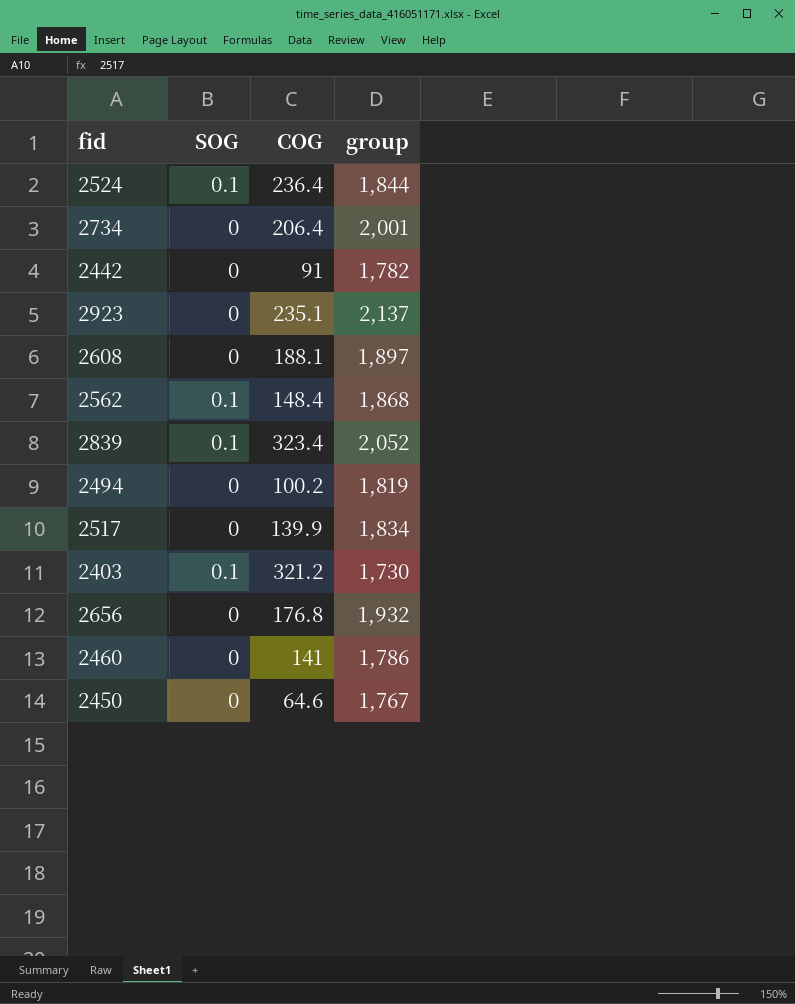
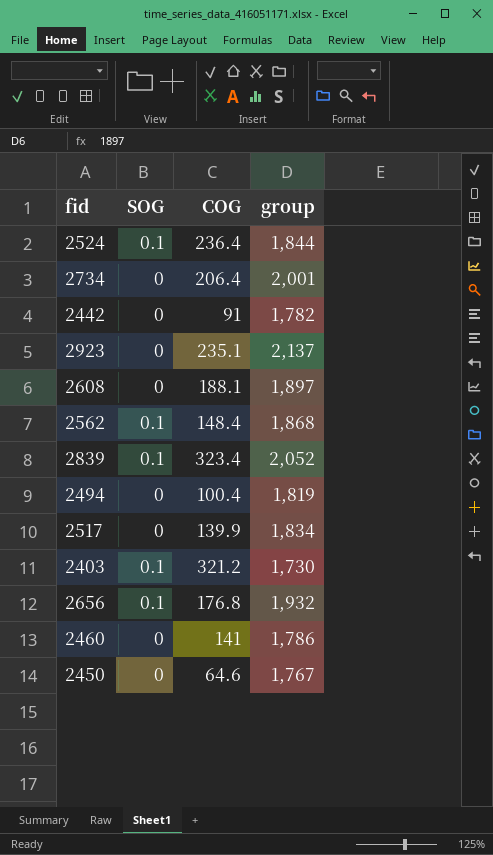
2494 | COG: 100.2 -> 100.4
2656 | SOG: 0 -> 0.1

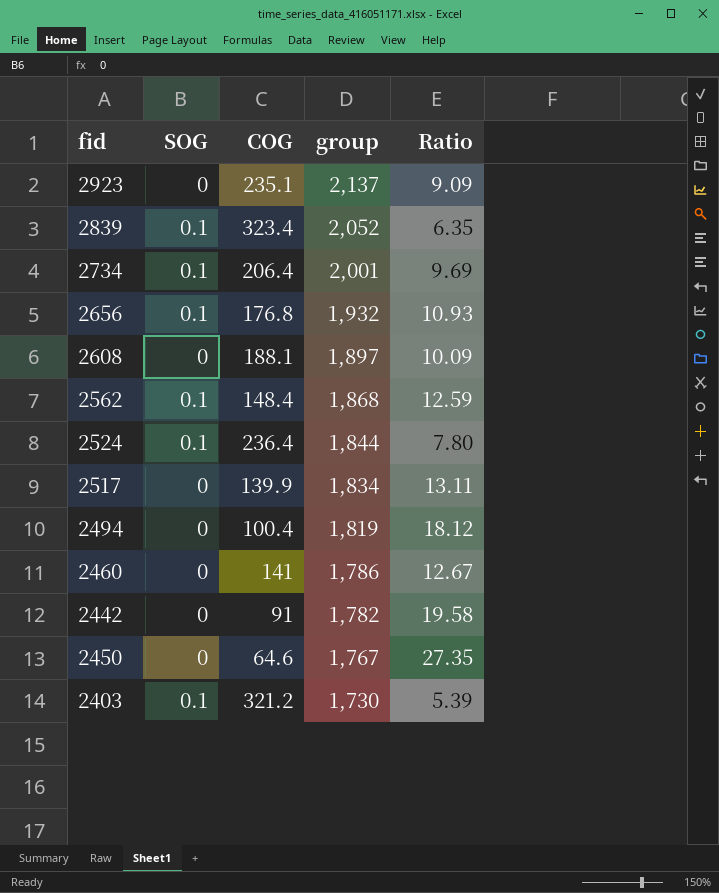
row order: none -> group descending
column Ratio | formula: none -> [group] / [COG]
2734 | SOG: 0 -> 0.1

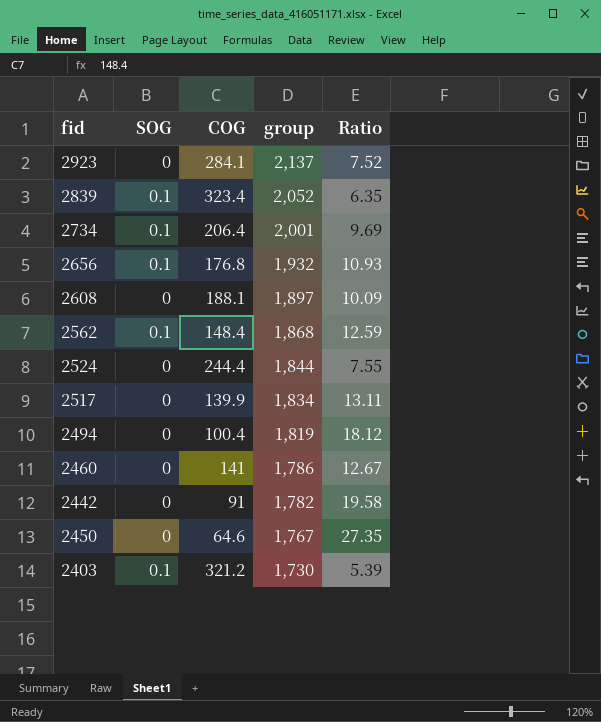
2923 | COG: 235.1 -> 284.1
2923 | Ratio: 9.09 -> 7.52
2524 | SOG: 0.1 -> 0
2524 | COG: 236.4 -> 244.4
2524 | Ratio: 7.80 -> 7.55

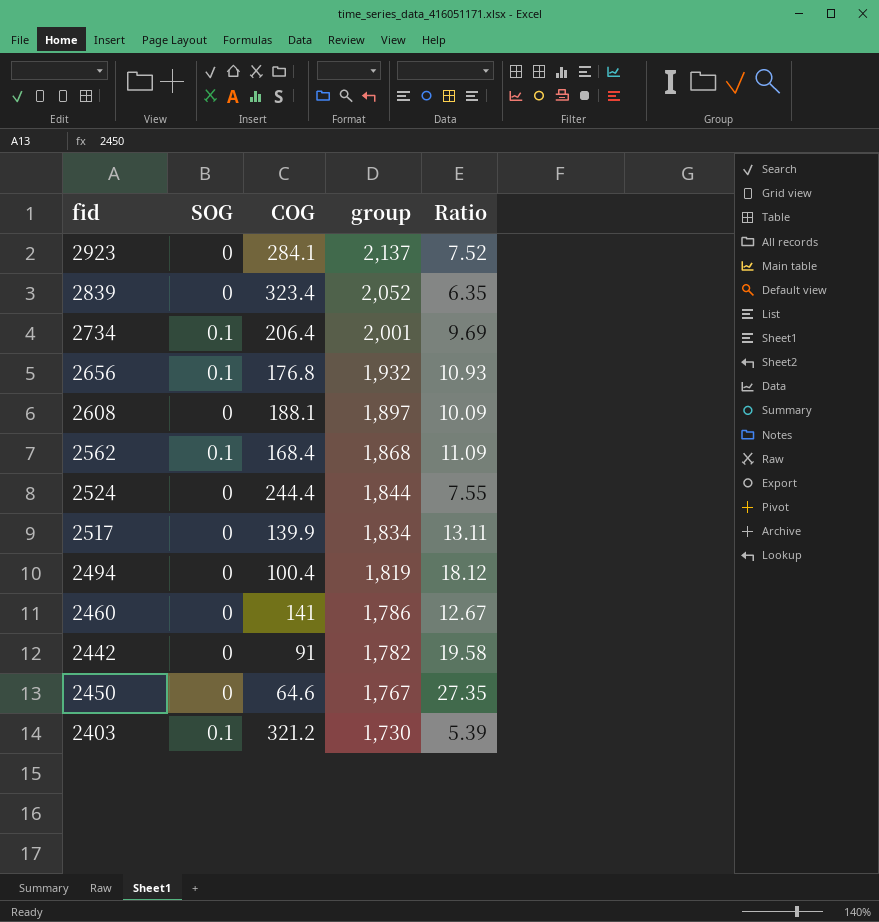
2839 | SOG: 0.1 -> 0
2562 | COG: 148.4 -> 168.4
2562 | Ratio: 12.59 -> 11.09

